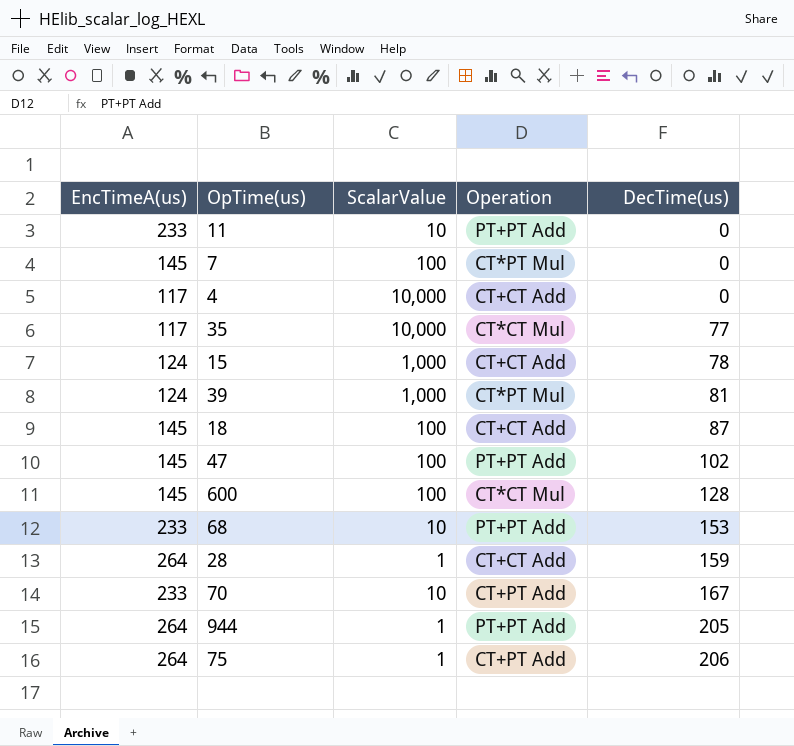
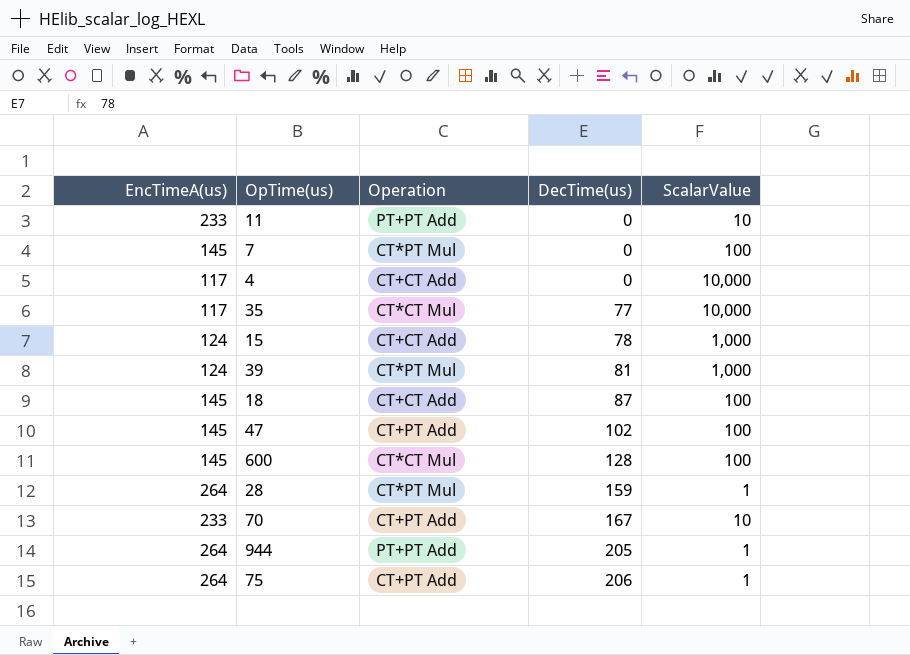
column ScalarValue | position: 3 -> 5
row 68: 233 | 10 | PT+PT Add | 153 -> none
47 | Operation: PT+PT Add -> CT+PT Add
28 | Operation: CT+CT Add -> CT*PT Mul

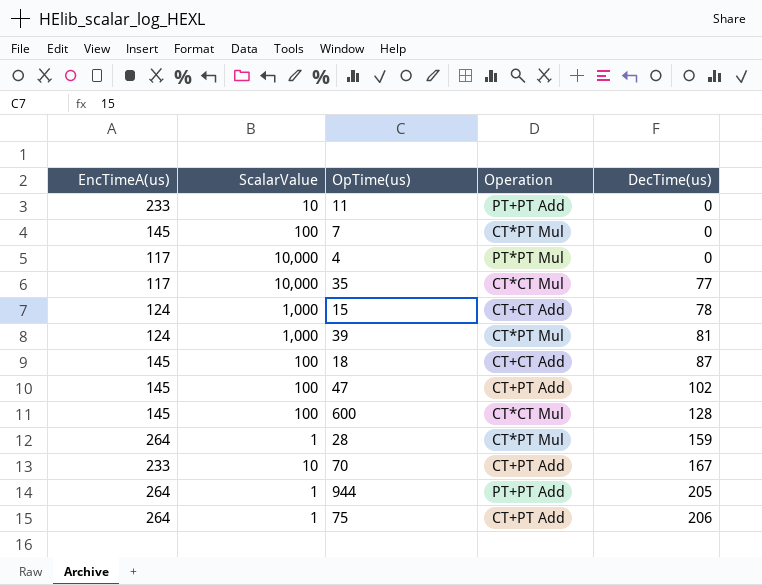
column ScalarValue | position: 5 -> 2
4 | Operation: CT+CT Add -> PT*PT Mul

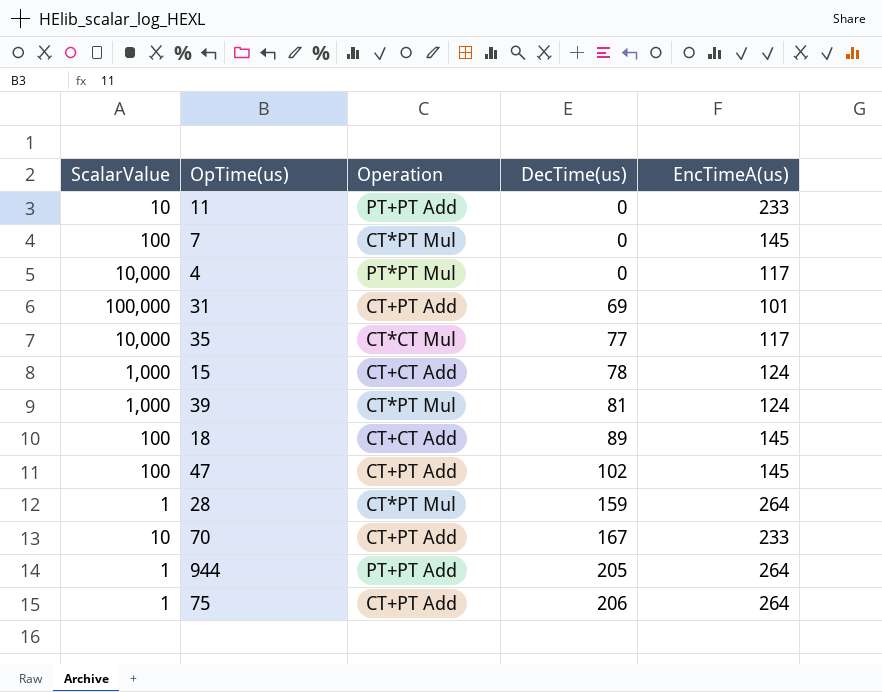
column EncTimeA(us) | position: 1 -> 5
row 600: 145 | 100 | CT*CT Mul | 128 -> none
row 31: none -> 100,000 | CT+PT Add | 69 | 101
18 | DecTime(us): 87 -> 89

